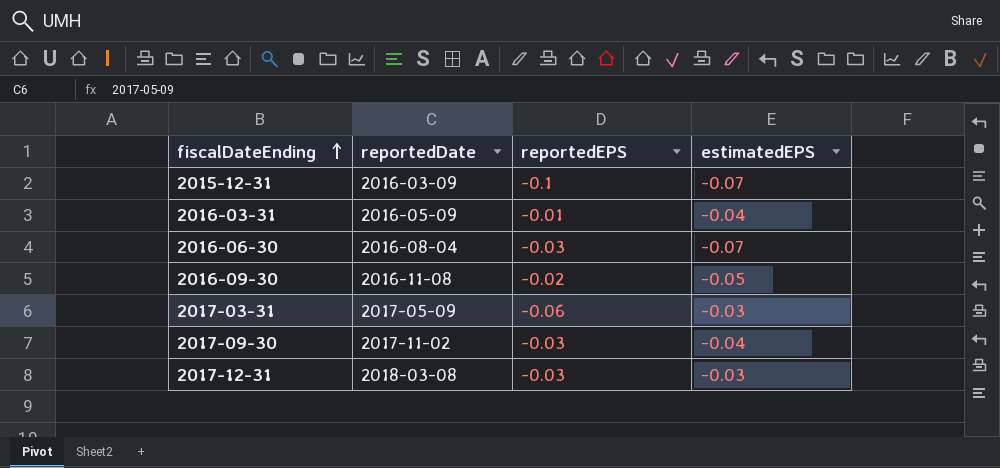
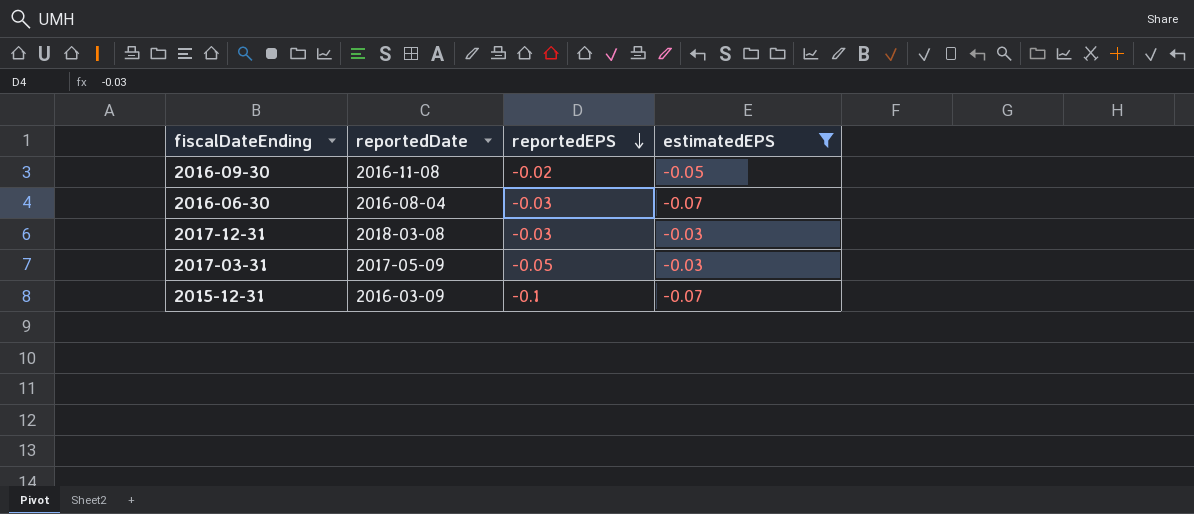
filter: none -> estimatedEPS != -0.04
row order: fiscalDateEnding ascending -> reportedEPS descending
2017-03-31 | reportedEPS: -0.06 -> -0.05

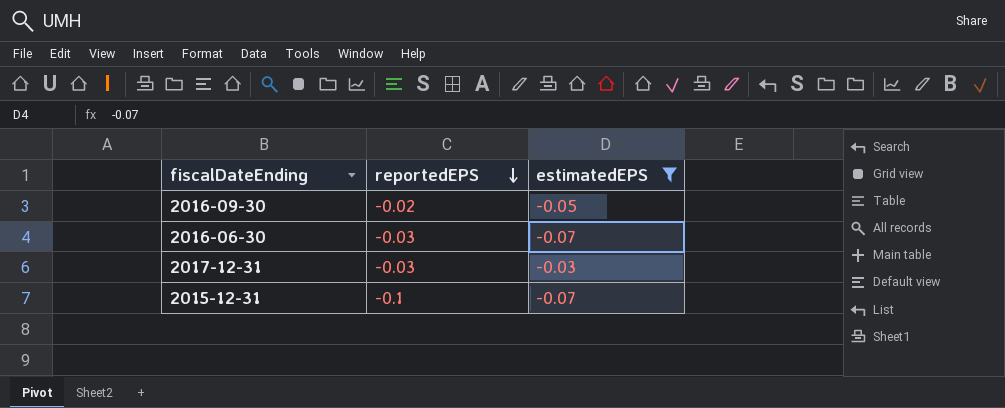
column reportedDate | position: 2 -> none
row 2017-03-31: 2017-05-09 | -0.05 | -0.03 -> none

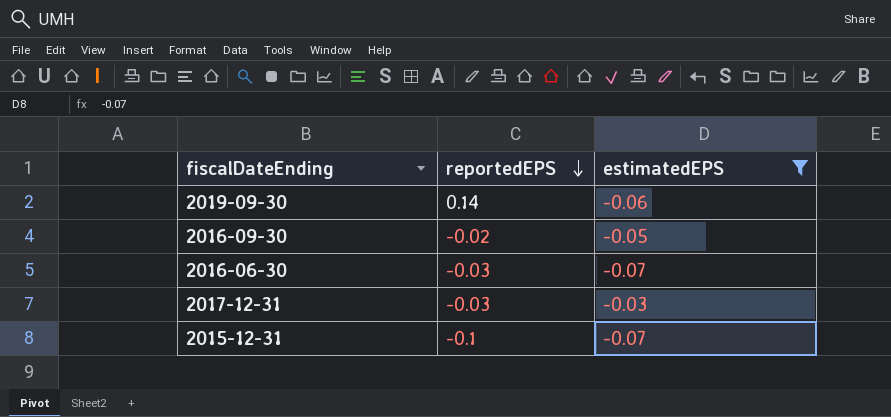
row 2019-09-30: none -> 0.14 | -0.06

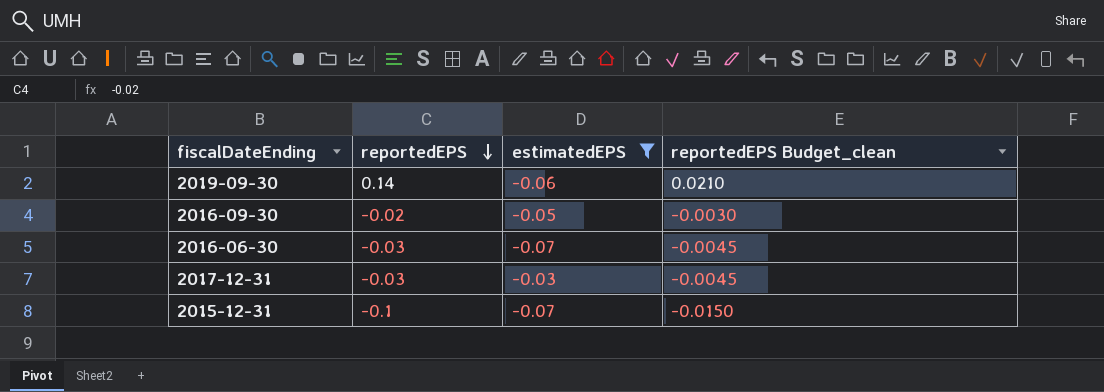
column reportedEPS Budget_clean | formula: none -> [reportedEPS] * 0.15

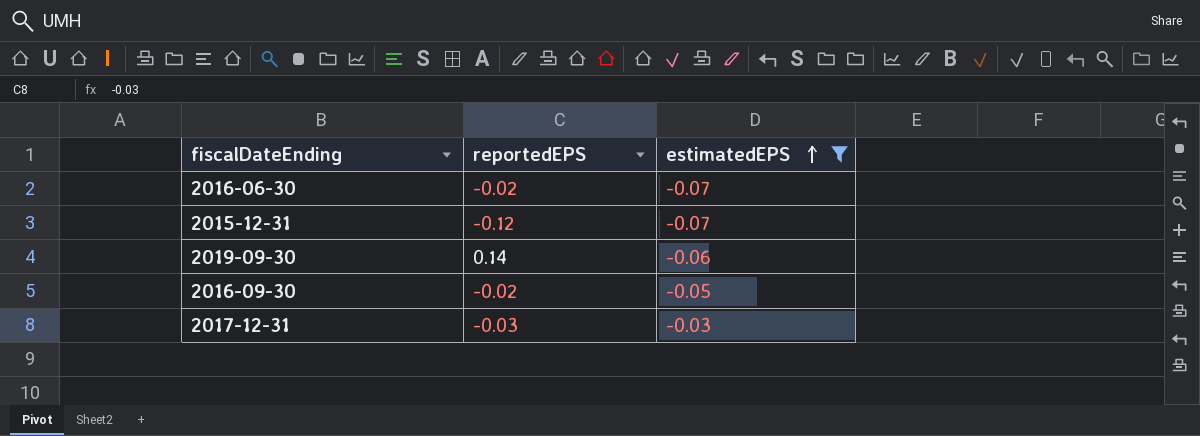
row order: reportedEPS descending -> estimatedEPS ascending
column reportedEPS Budget_clean | formula: [reportedEPS] * 0.15 -> none
2016-06-30 | reportedEPS: -0.03 -> -0.02
2015-12-31 | reportedEPS: -0.1 -> -0.12

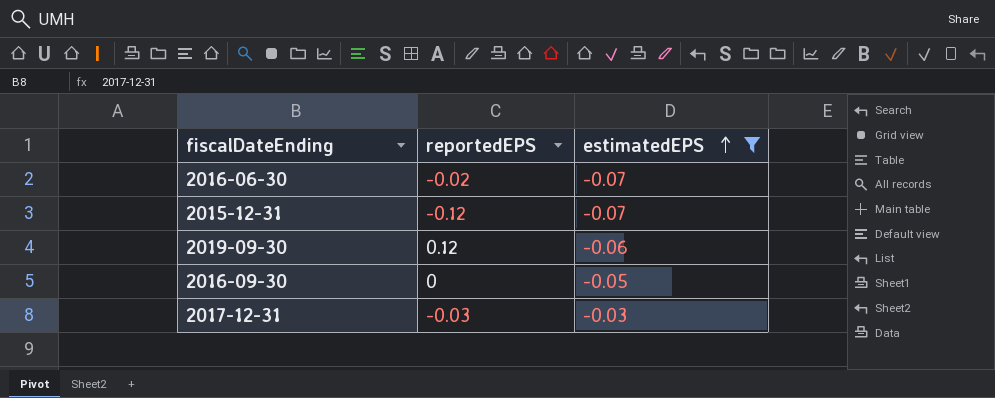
2019-09-30 | reportedEPS: 0.14 -> 0.12
2016-09-30 | reportedEPS: -0.02 -> 0

